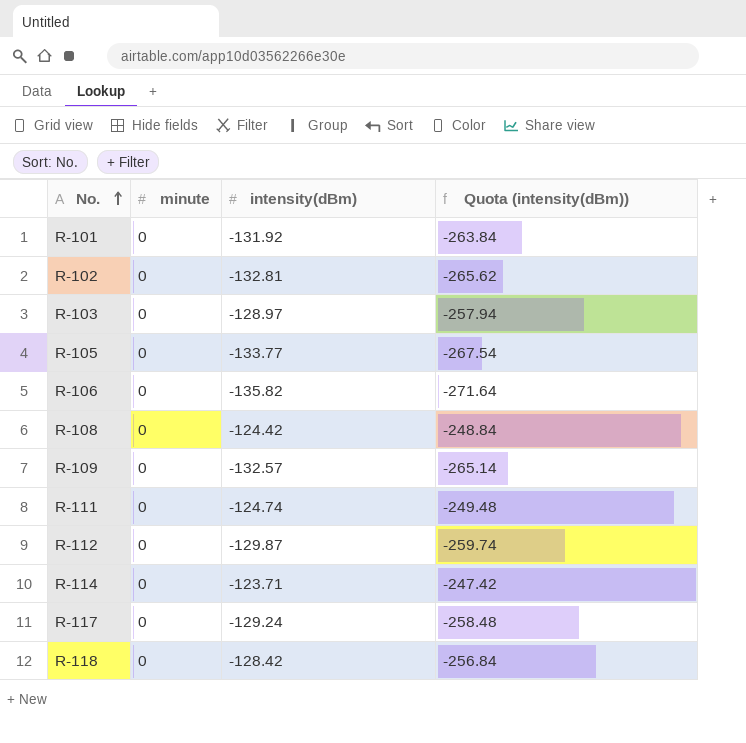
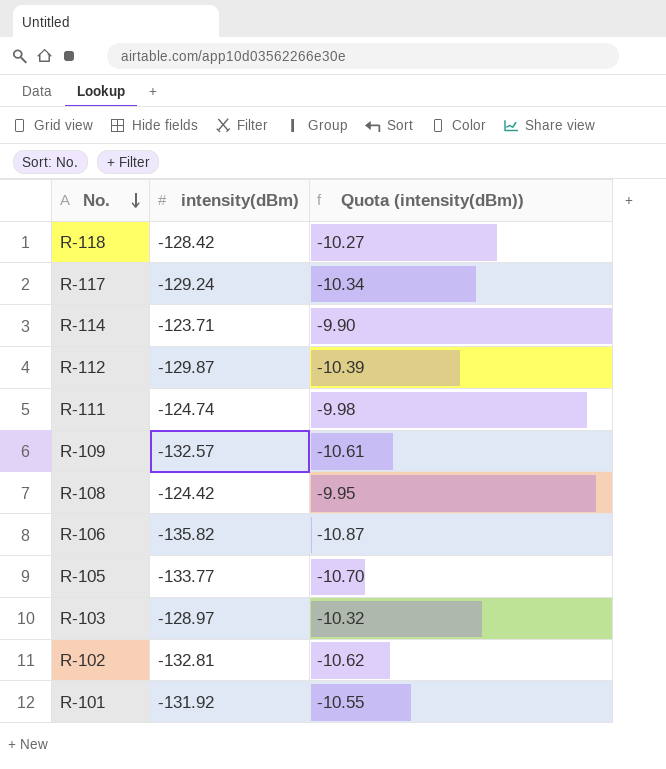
row order: No. ascending -> No. descending
column minute | position: 2 -> none
column Quota (intensity(dBm)) | formula: [intensity(dBm)] * 2 -> [intensity(dBm)] * 0.08

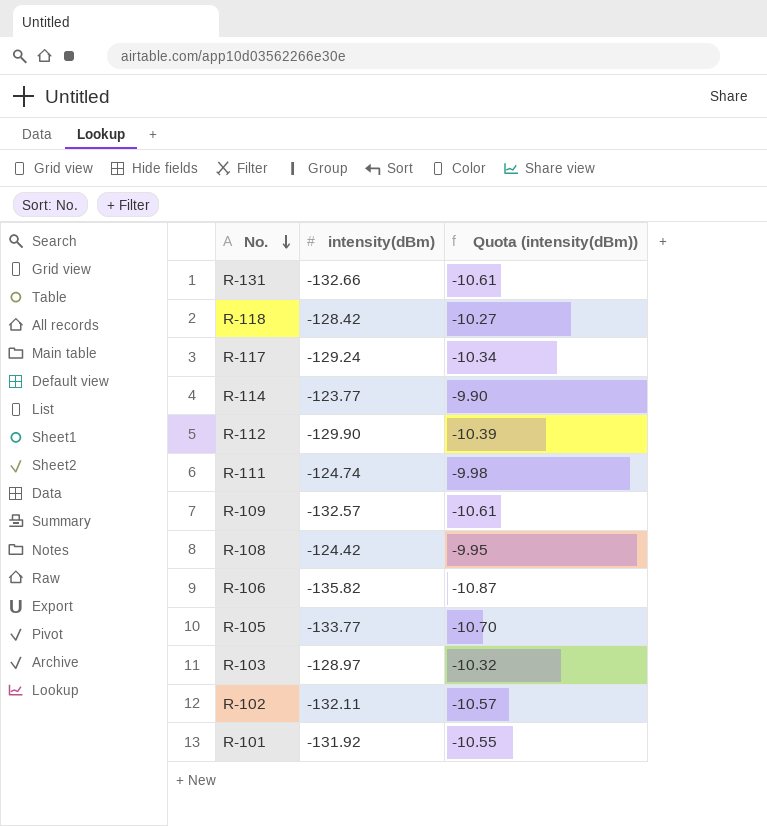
row R-131: none -> -132.66 | -10.61
R-114 | intensity(dBm): -123.71 -> -123.77
R-112 | intensity(dBm): -129.87 -> -129.90
R-102 | intensity(dBm): -132.81 -> -132.11
R-102 | Quota (intensity(dBm)): -10.62 -> -10.57

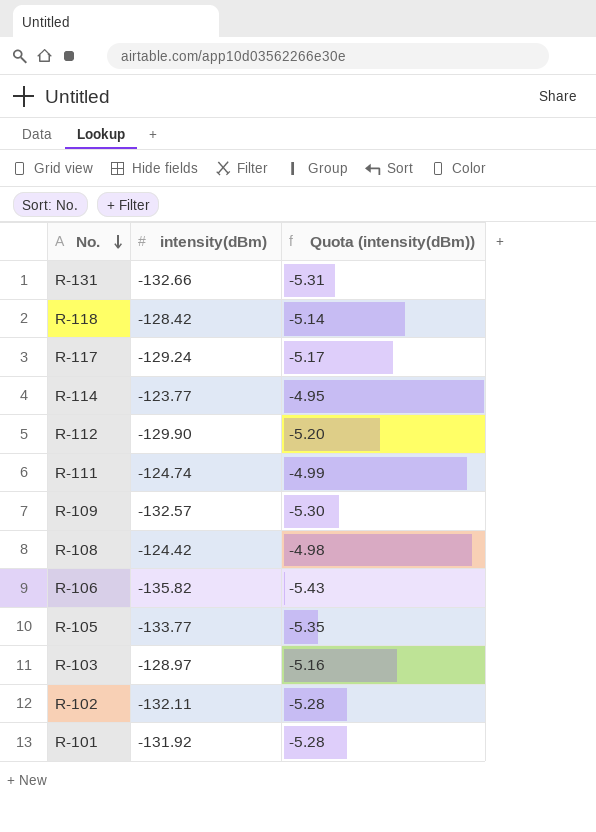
column Quota (intensity(dBm)) | formula: [intensity(dBm)] * 0.08 -> [intensity(dBm)] * 0.04

